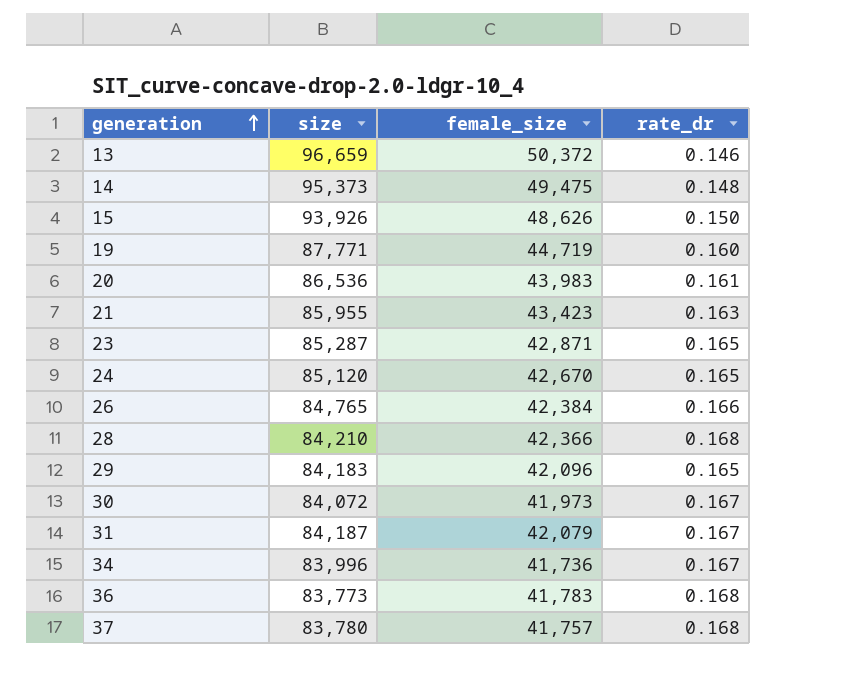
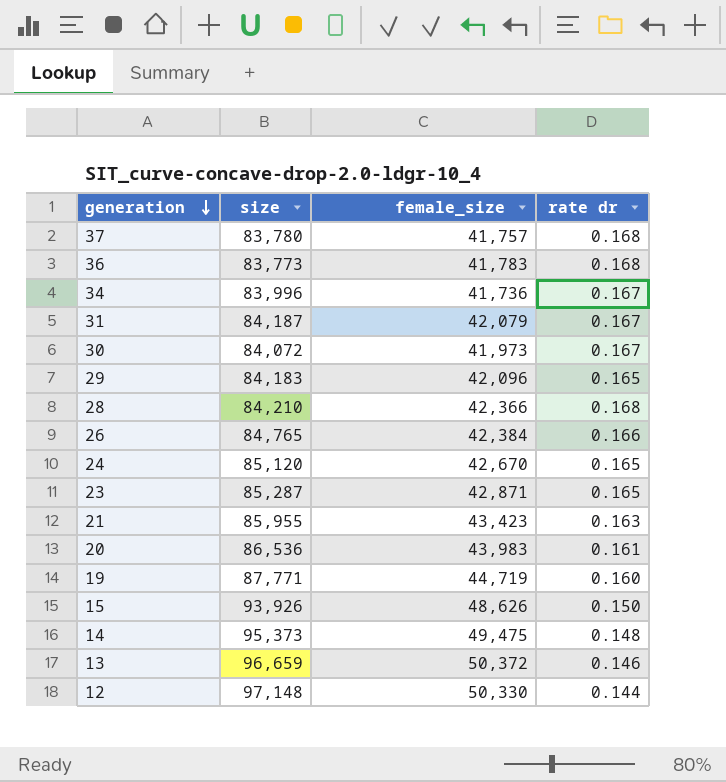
row order: generation ascending -> generation descending
column name: rate_dr -> rate dr
row 12: none -> 97,148 | 50,330 | 0.144

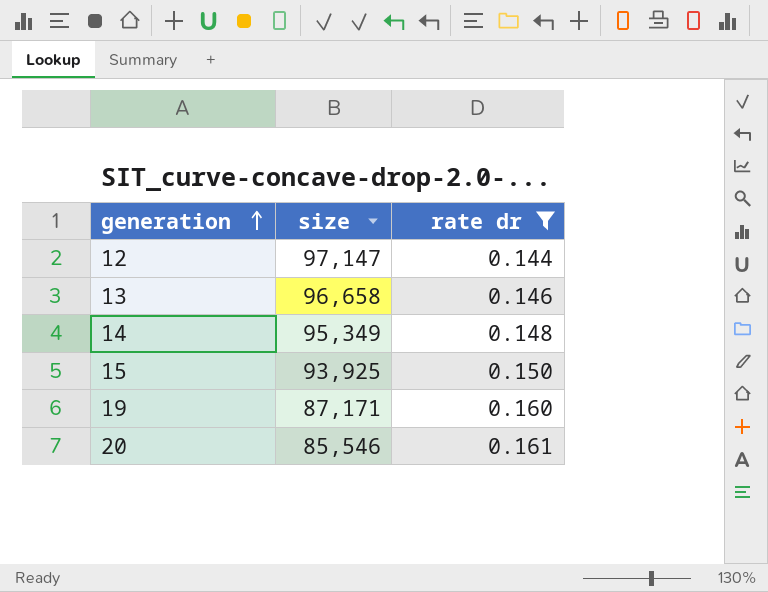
filter: none -> rate dr <= 0.161
row order: generation descending -> generation ascending
column female_size | position: 3 -> none
12 | size: 97,148 -> 97,147
13 | size: 96,659 -> 96,658
14 | size: 95,373 -> 95,349
15 | size: 93,926 -> 93,925
19 | size: 87,771 -> 87,171
20 | size: 86,536 -> 85,546

